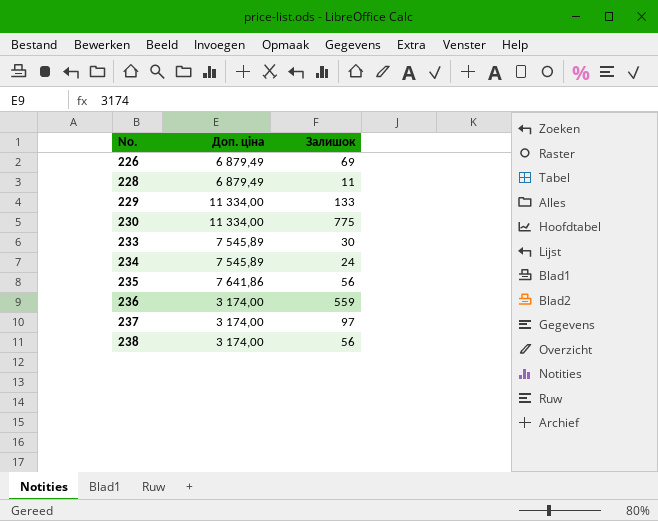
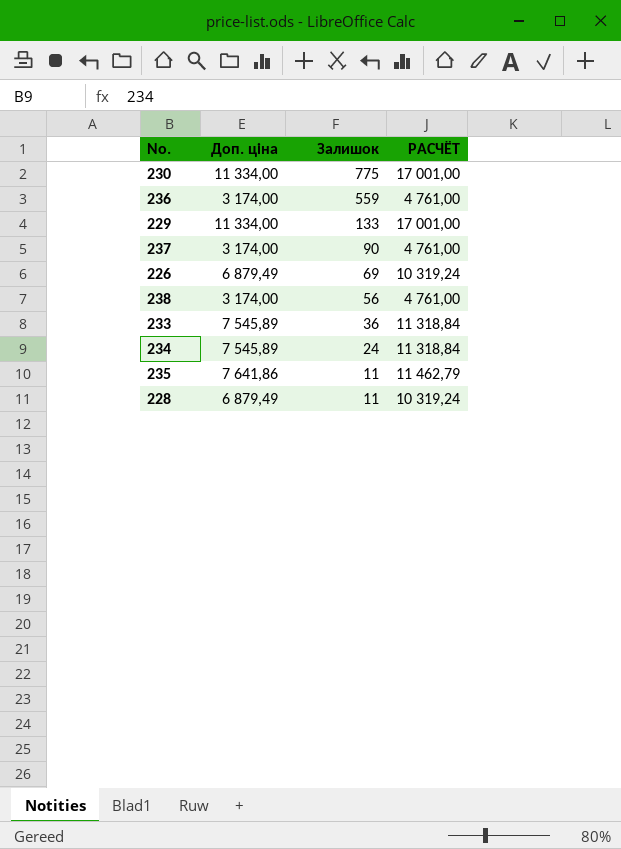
row order: No. ascending -> Залишок descending
column РАСЧЁТ | formula: none -> [Доп. ціна] * 1,5
237 | Залишок: 97 -> 90
233 | Залишок: 30 -> 36
235 | Залишок: 56 -> 11

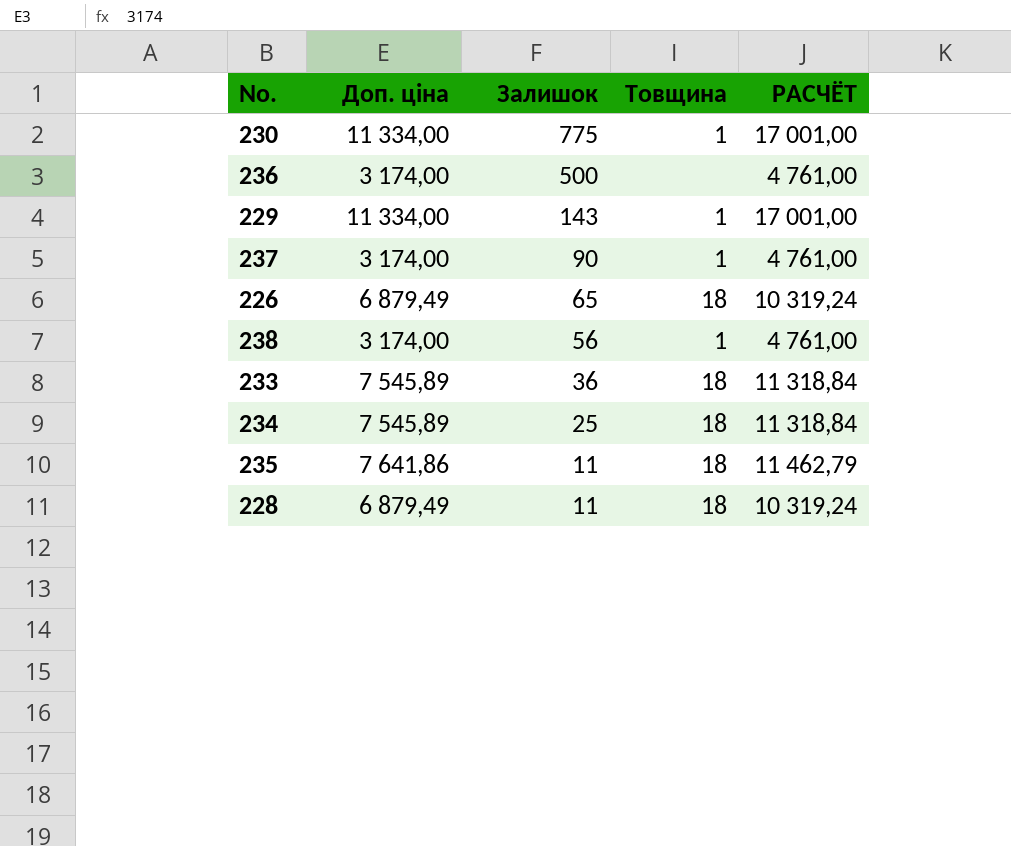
column Товщина | position: none -> 4
236 | Залишок: 559 -> 500
229 | Залишок: 133 -> 143
226 | Залишок: 69 -> 65
234 | Залишок: 24 -> 25

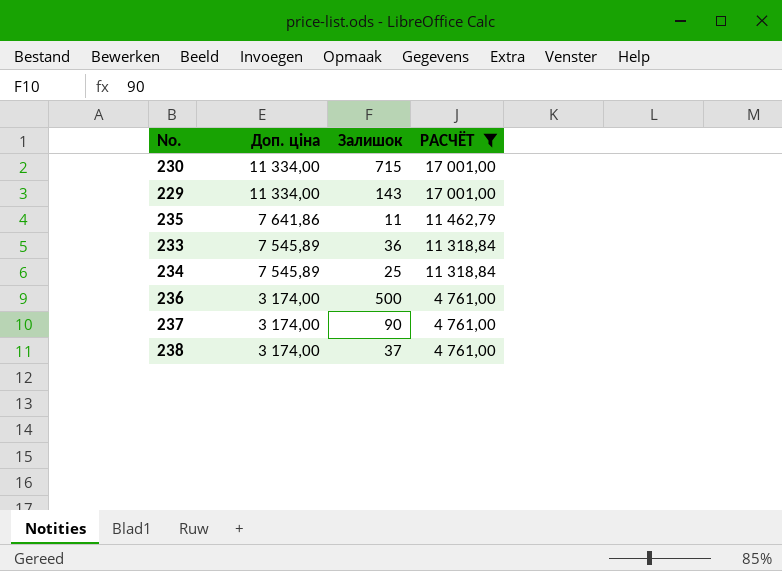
filter: none -> РАСЧЁТ != 10 319,24
row order: Залишок descending -> Доп. ціна descending
column Товщина | position: 4 -> none
230 | Залишок: 775 -> 715
238 | Залишок: 56 -> 37

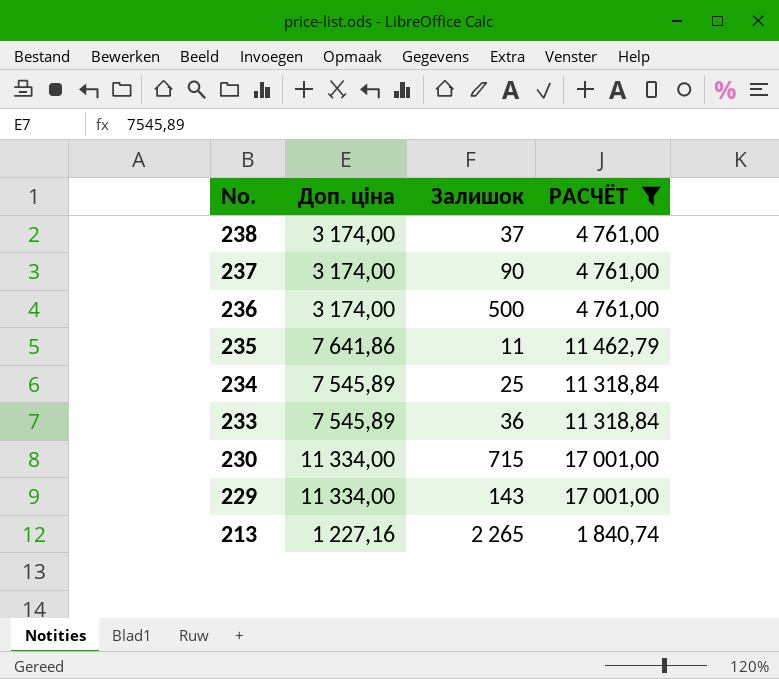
row order: Доп. ціна descending -> No. descending
row 213: none -> 1 227,16 | 2 265 | 1 840,74

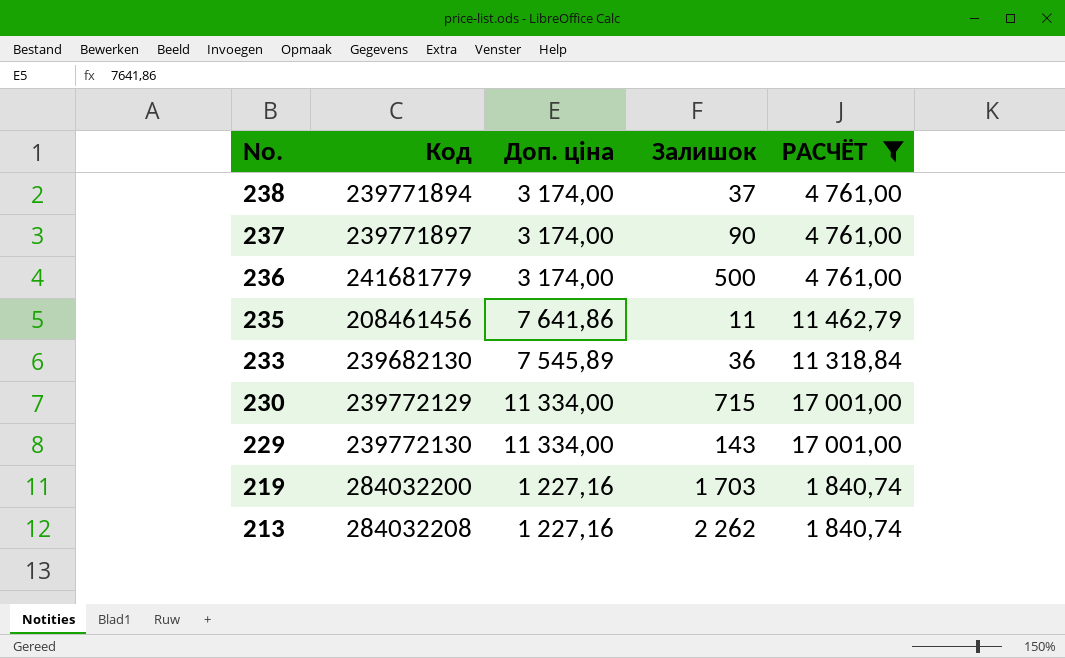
column Код | position: none -> 2
row 234: 7 545,89 | 25 | 11 318,84 -> none
row 219: none -> 284032200 | 1 227,16 | 1 703 | 1 840,74
213 | Залишок: 2 265 -> 2 262

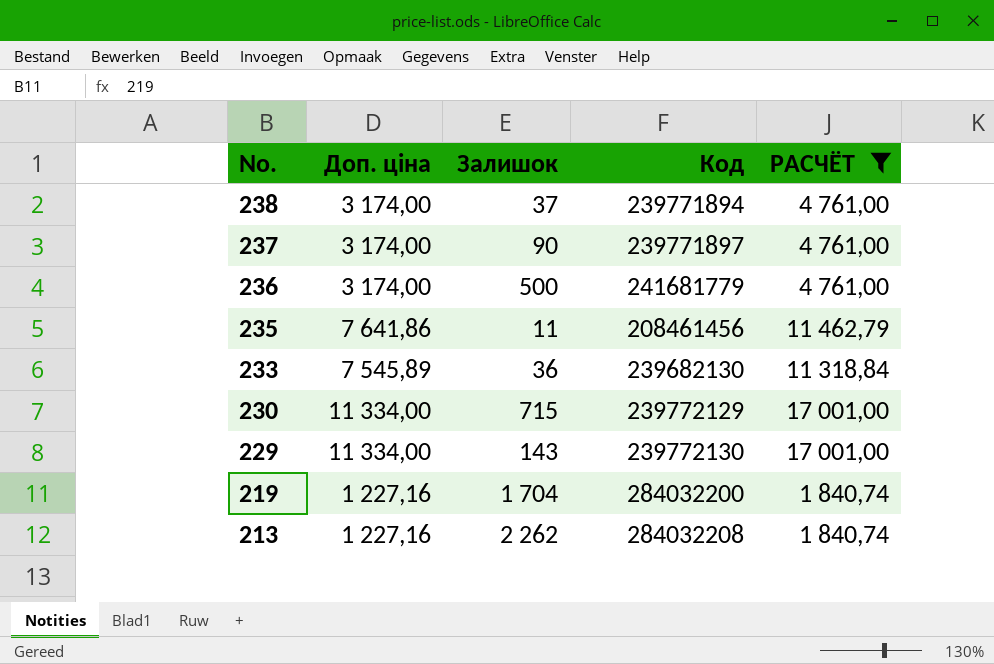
column Код | position: 2 -> 4
219 | Залишок: 1 703 -> 1 704

